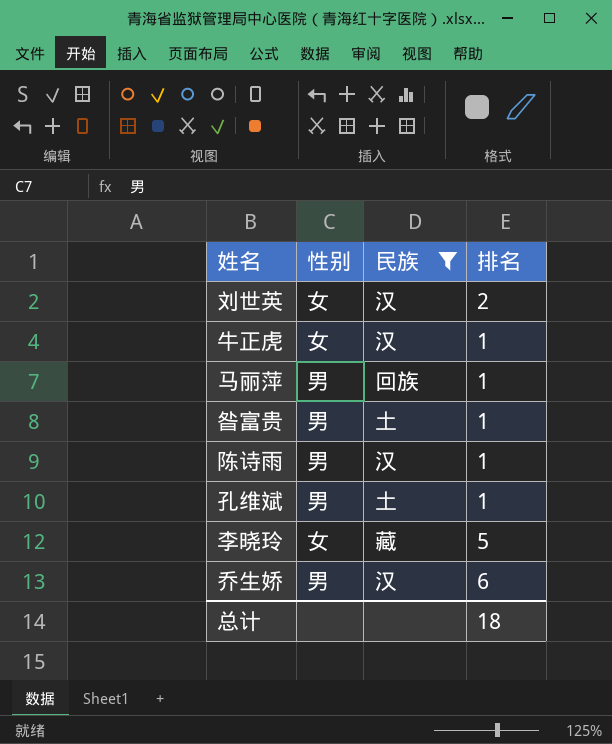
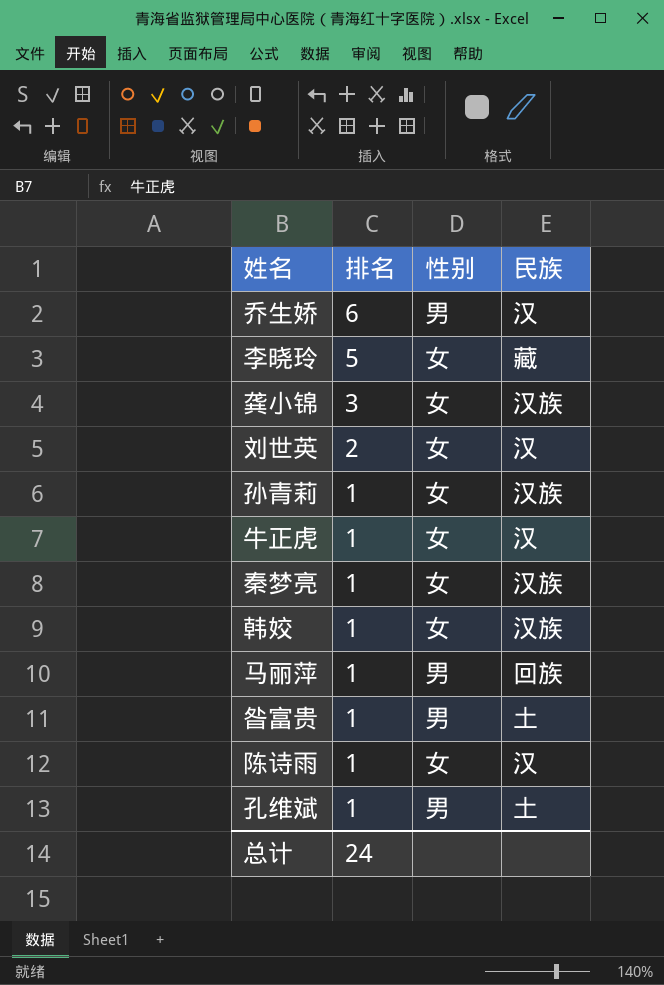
filter: 民族 != 汉族 -> none
row order: none -> 排名 descending
column 排名 | position: 4 -> 2
陈诗雨 | 性别: 男 -> 女
总计 | 排名: 18 -> 24

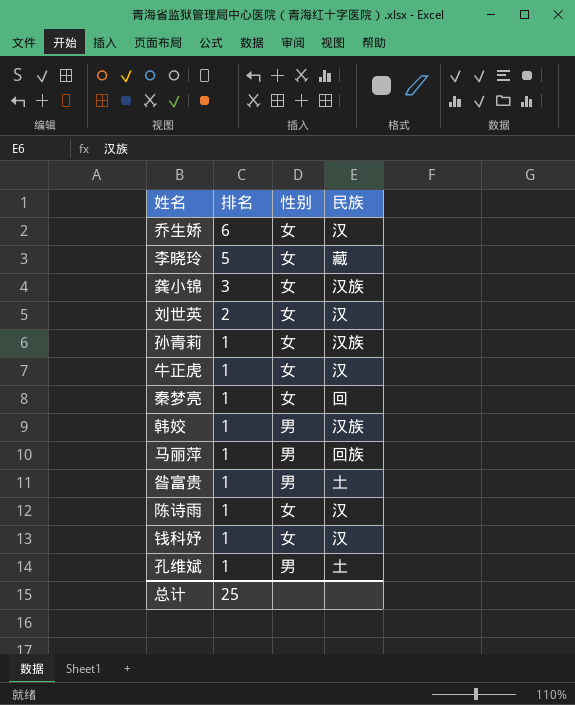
乔生娇 | 性别: 男 -> 女
秦梦亮 | 民族: 汉族 -> 回
韩姣 | 性别: 女 -> 男
row 钱科妤: none -> 1 | 女 | 汉
总计 | 排名: 24 -> 25

